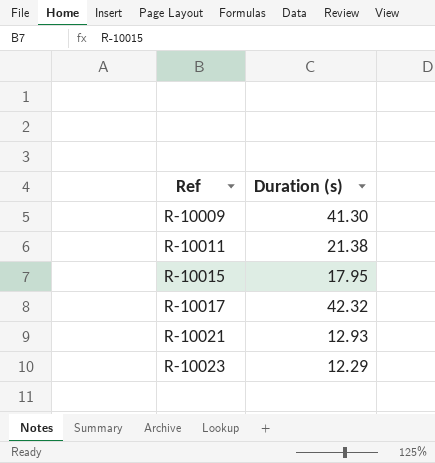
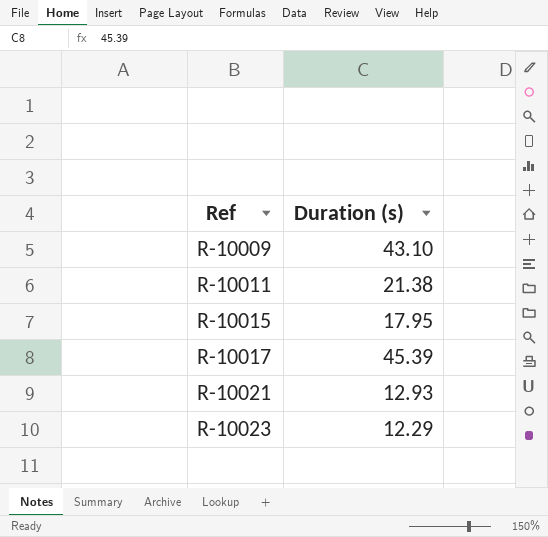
R-10009 | Duration (s): 41.30 -> 43.10
R-10017 | Duration (s): 42.32 -> 45.39

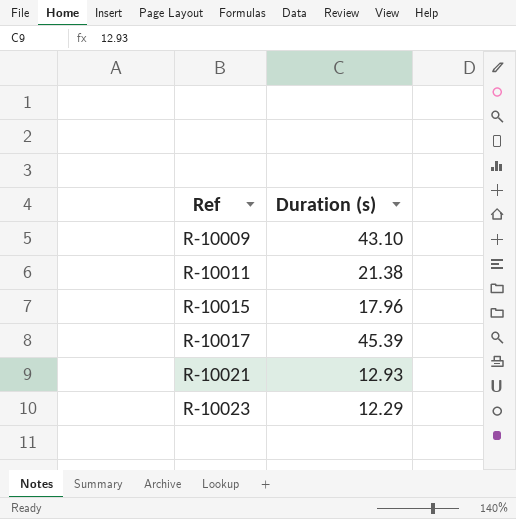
R-10015 | Duration (s): 17.95 -> 17.96

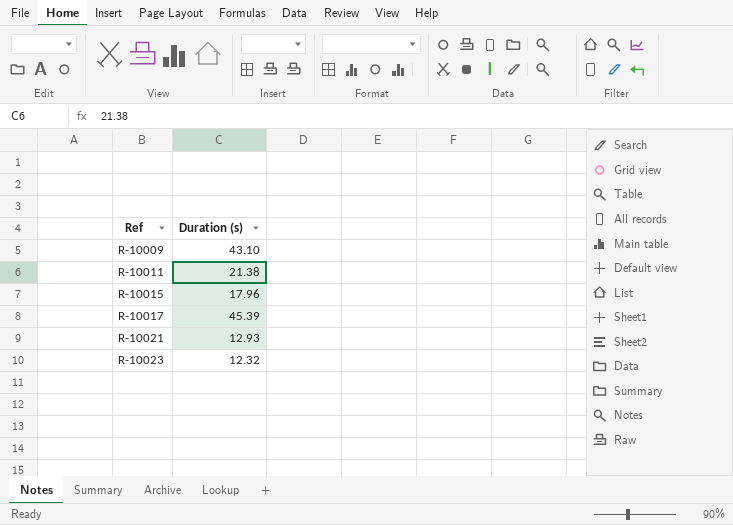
R-10023 | Duration (s): 12.29 -> 12.32

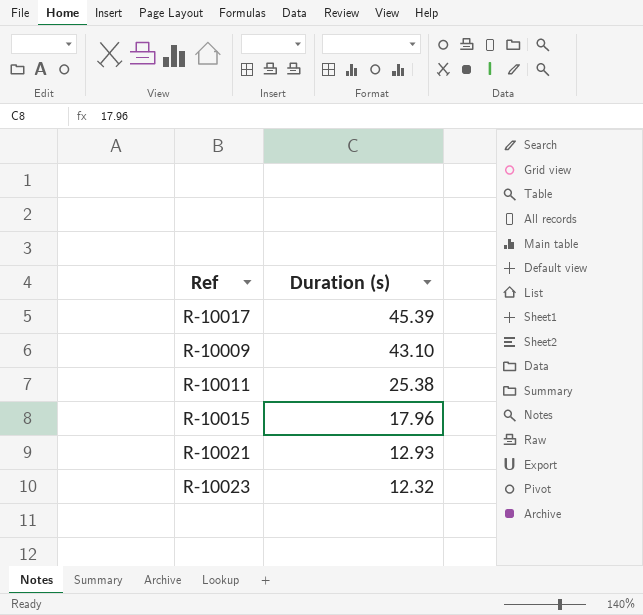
row order: Ref ascending -> Duration (s) descending
R-10011 | Duration (s): 21.38 -> 25.38

